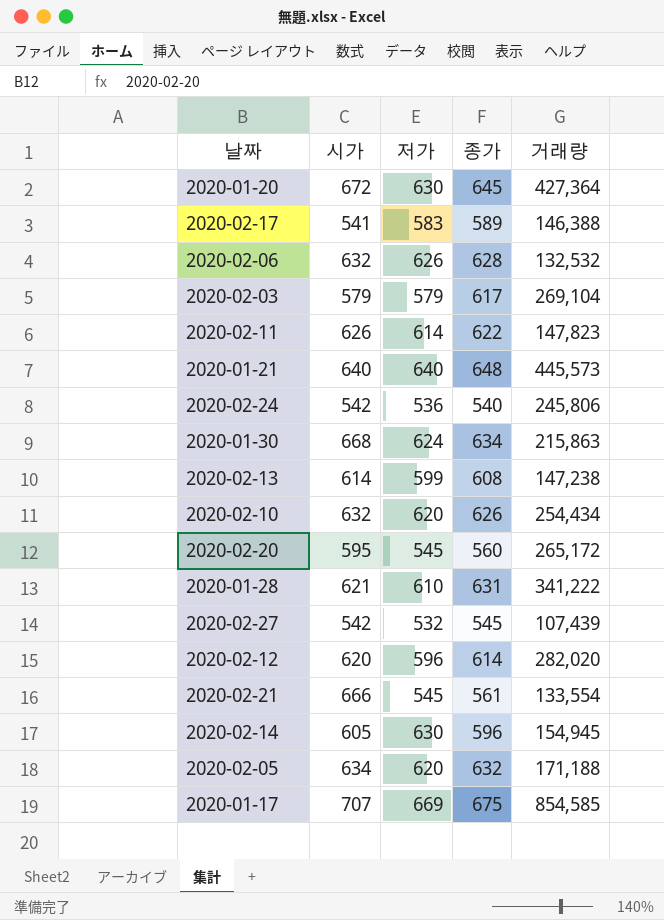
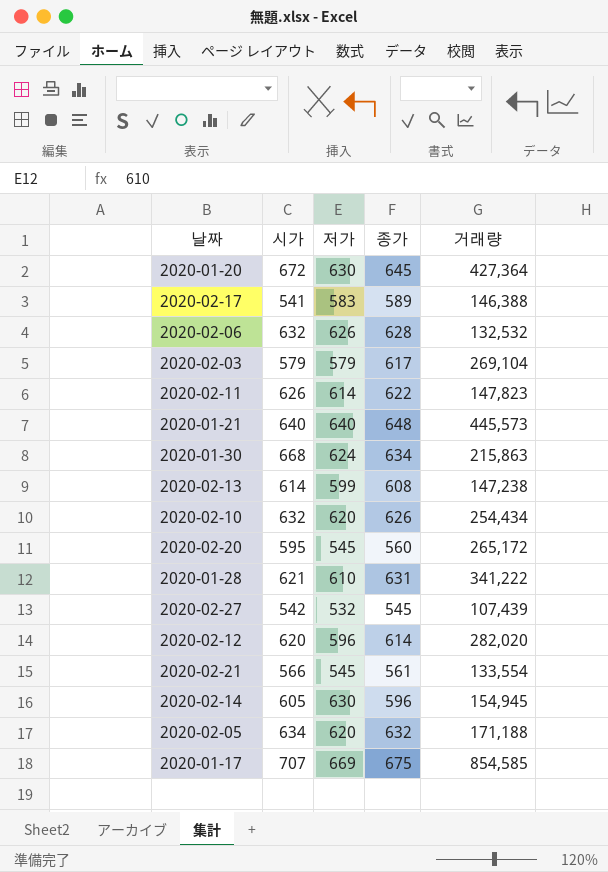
row 2020-02-24: 542 | 536 | 540 | 245,806 -> none
2020-02-21 | 시가: 666 -> 566

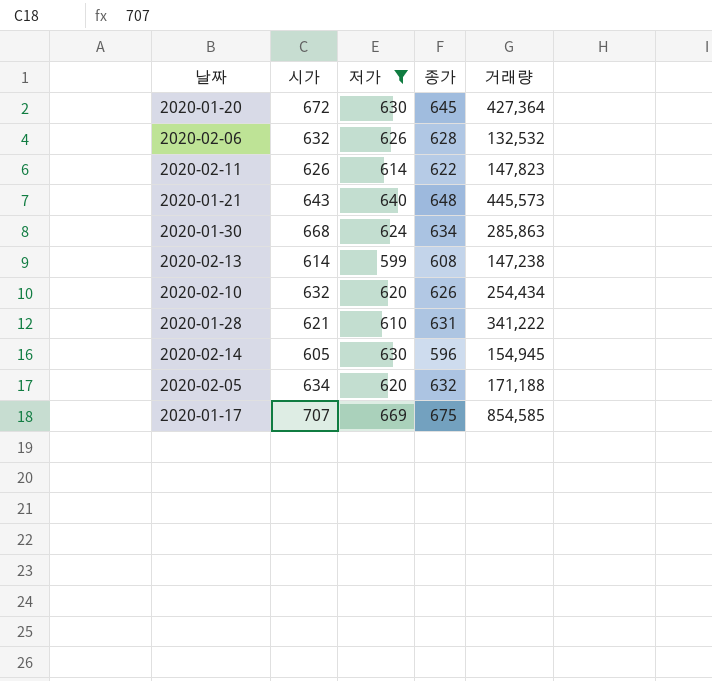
filter: none -> 저가 >= 599
2020-01-21 | 시가: 640 -> 643
2020-01-30 | 거래량: 215,863 -> 285,863

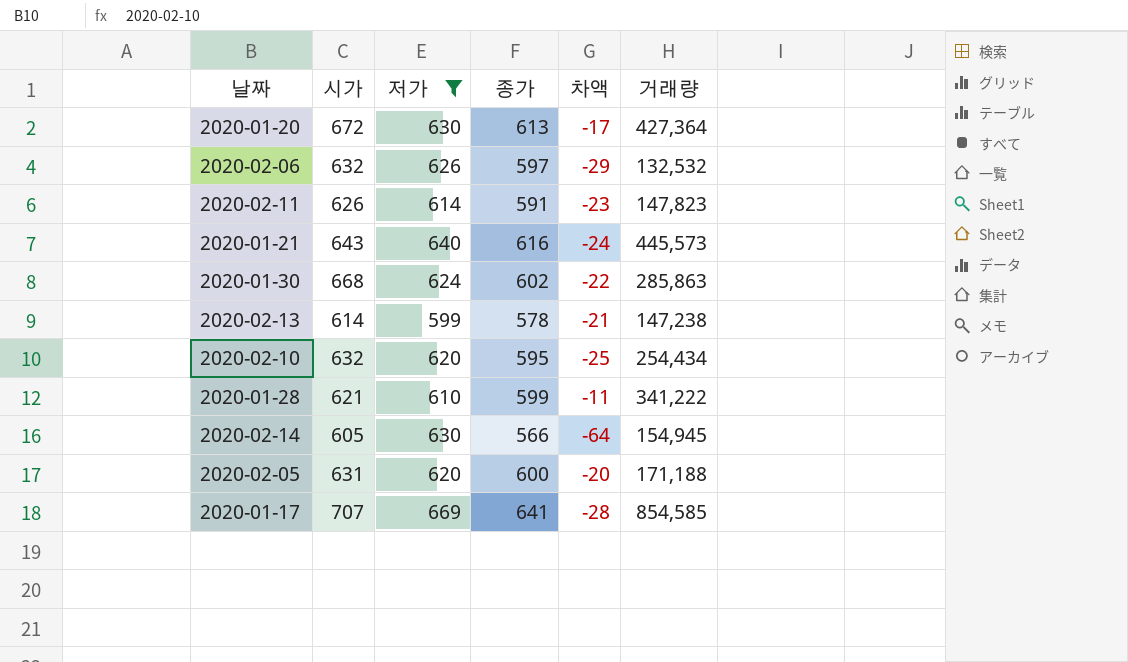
column 차액 | formula: none -> [종가] - [저가]
2020-01-20 | 종가: 645 -> 613
2020-02-06 | 종가: 628 -> 597
2020-02-11 | 종가: 622 -> 591
2020-01-21 | 종가: 648 -> 616
2020-01-30 | 종가: 634 -> 602
2020-02-13 | 종가: 608 -> 578
2020-02-10 | 종가: 626 -> 595
2020-01-28 | 종가: 631 -> 599
2020-02-14 | 종가: 596 -> 566
2020-02-05 | 시가: 634 -> 631
2020-02-05 | 종가: 632 -> 600
2020-01-17 | 종가: 675 -> 641

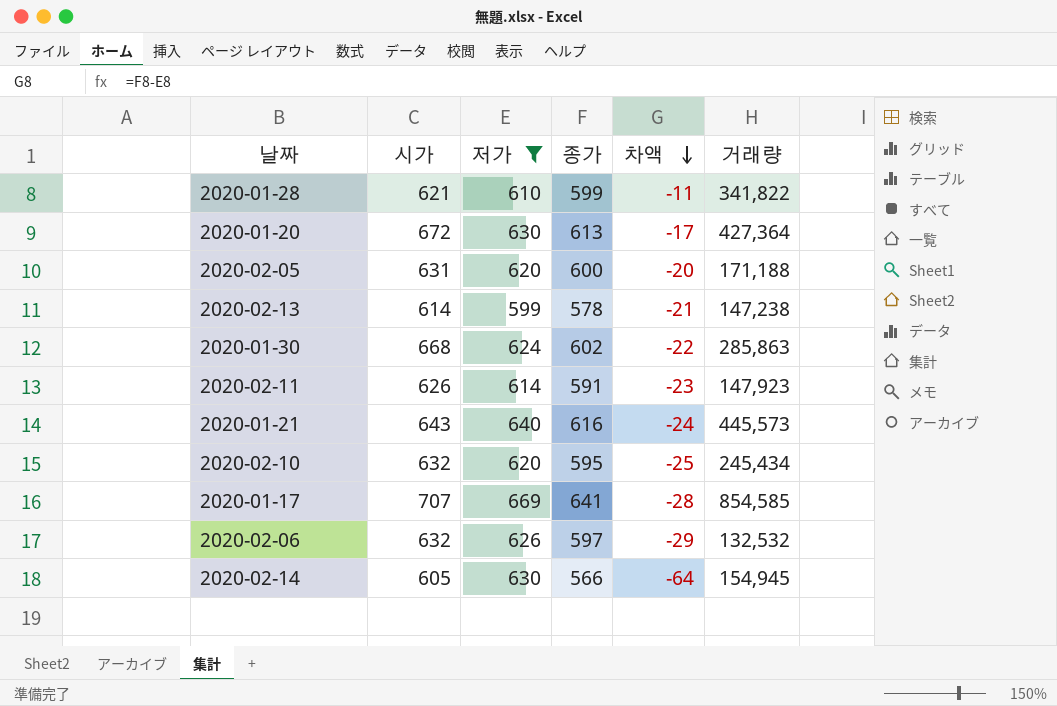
row order: none -> 차액 descending
2020-01-28 | 거래량: 341,222 -> 341,822
2020-02-11 | 거래량: 147,823 -> 147,923
2020-02-10 | 거래량: 254,434 -> 245,434

